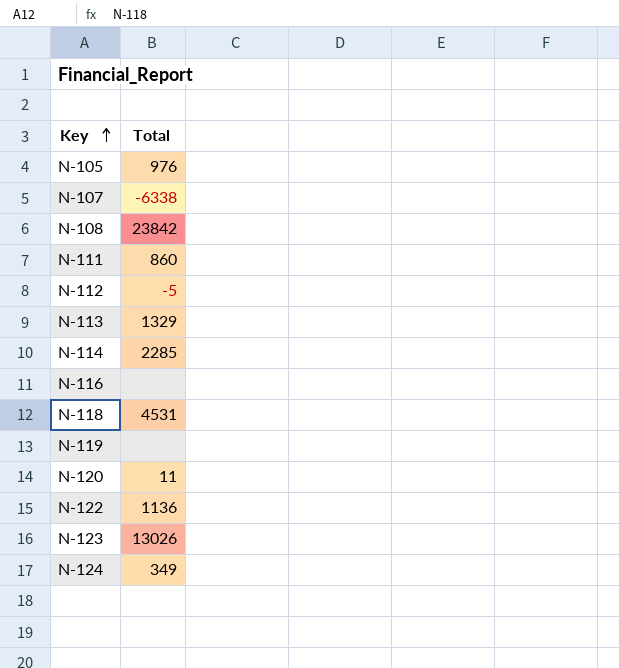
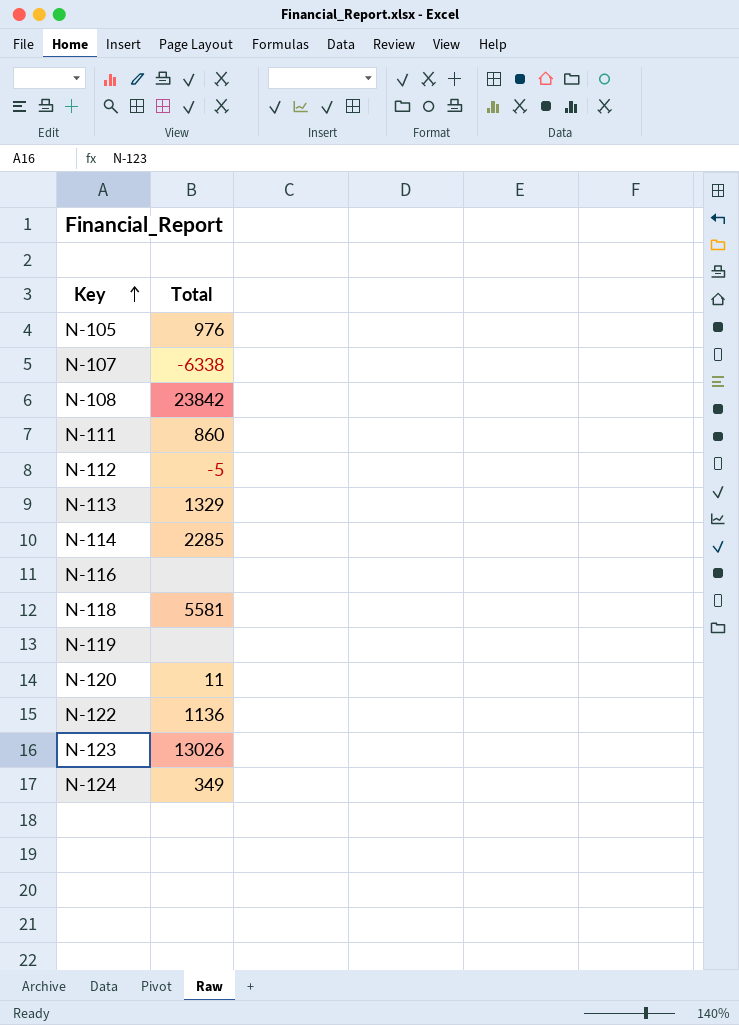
N-118 | Total: 4531 -> 5581

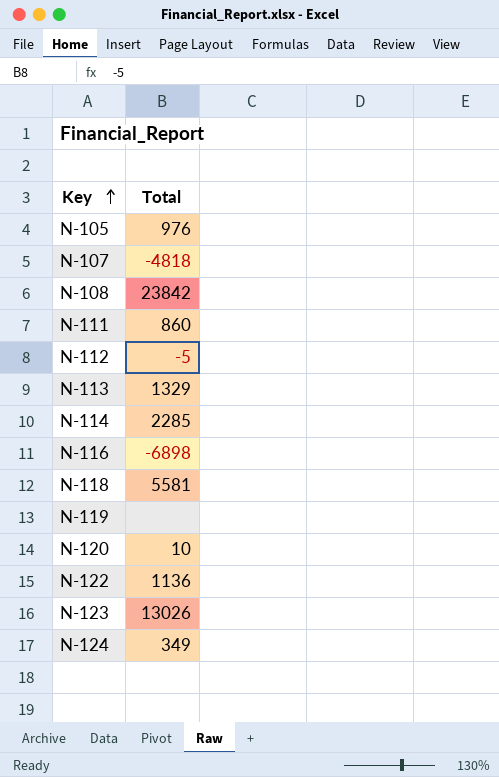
N-107 | Total: -6338 -> -4818
N-116 | Total: none -> -6898
N-120 | Total: 11 -> 10

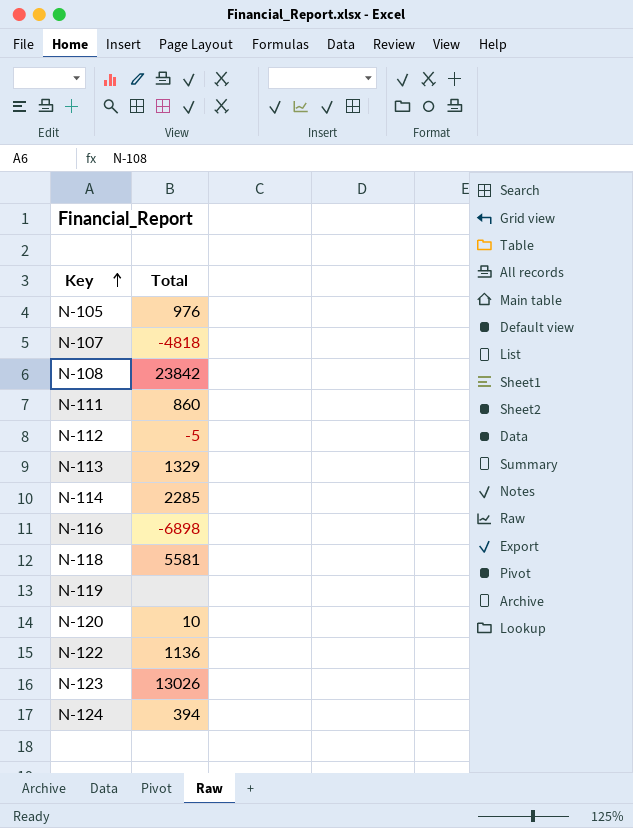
N-124 | Total: 349 -> 394

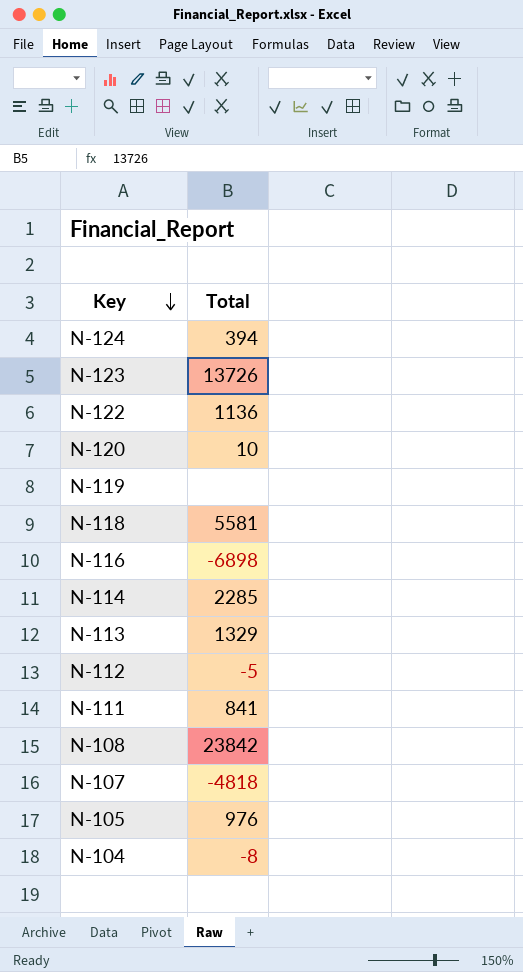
row order: Key ascending -> Key descending
N-123 | Total: 13026 -> 13726
N-111 | Total: 860 -> 841
row N-104: none -> -8

